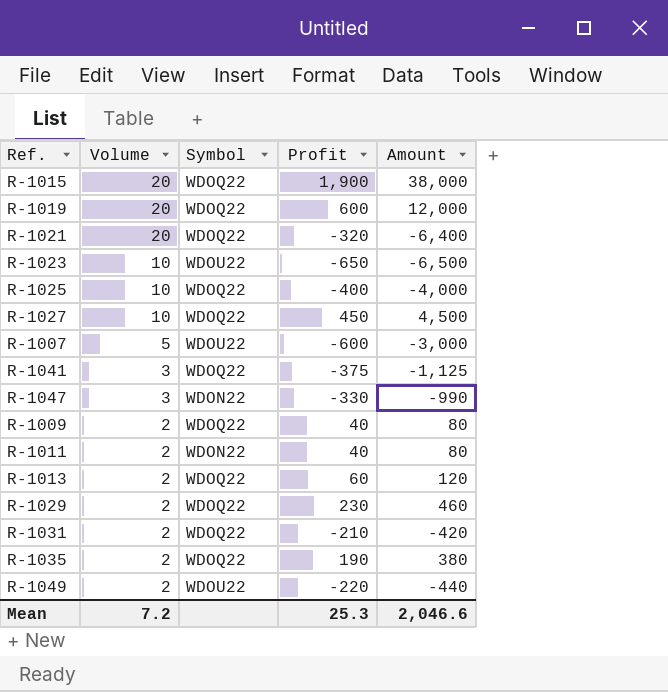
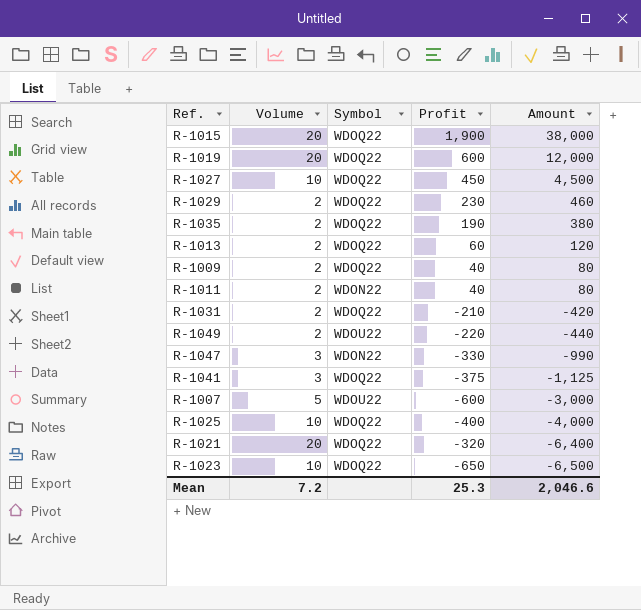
row order: Volume descending -> Amount descending
R-1023 | Symbol: WDOU22 -> WDOQ22

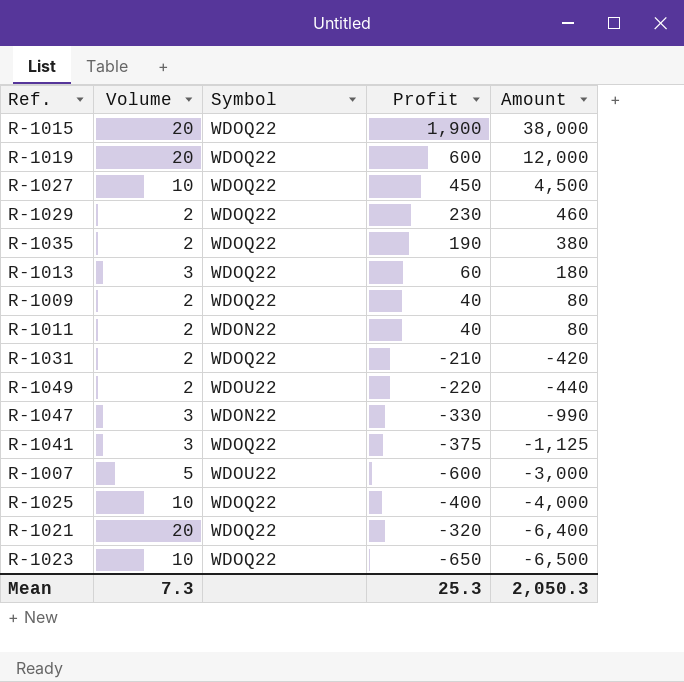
R-1013 | Volume: 2 -> 3
R-1013 | Amount: 120 -> 180
Mean | Volume: 7.2 -> 7.3
Mean | Amount: 2,046.6 -> 2,050.3

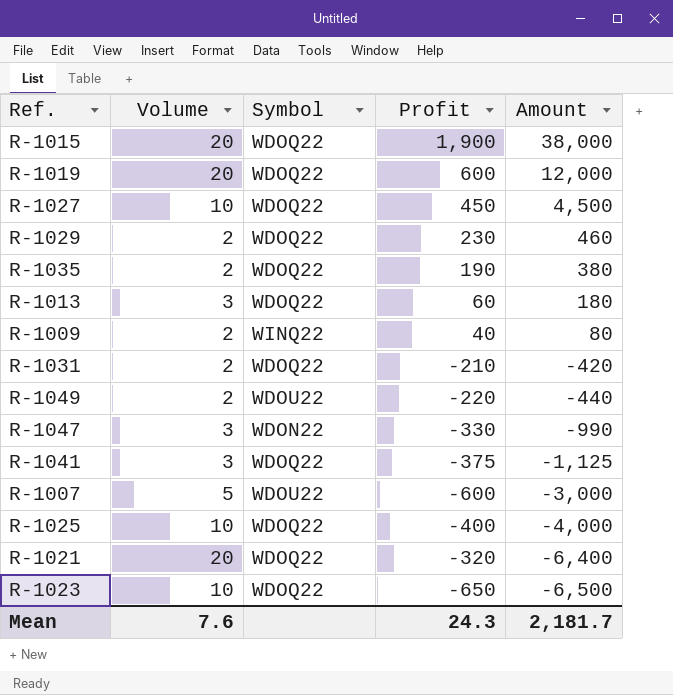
row R-1011: 2 | WDON22 | 40 | 80 -> none
R-1009 | Symbol: WDOQ22 -> WINQ22
Mean | Volume: 7.3 -> 7.6
Mean | Profit: 25.3 -> 24.3
Mean | Amount: 2,050.3 -> 2,181.7

